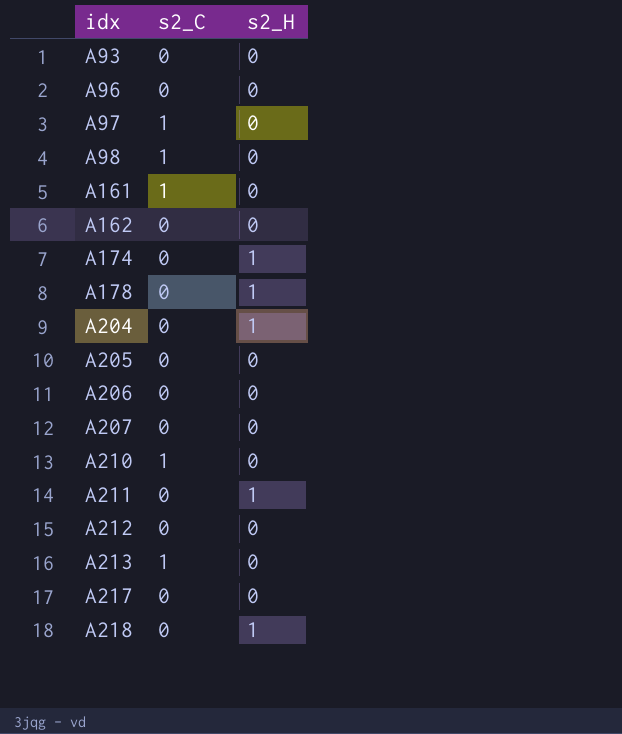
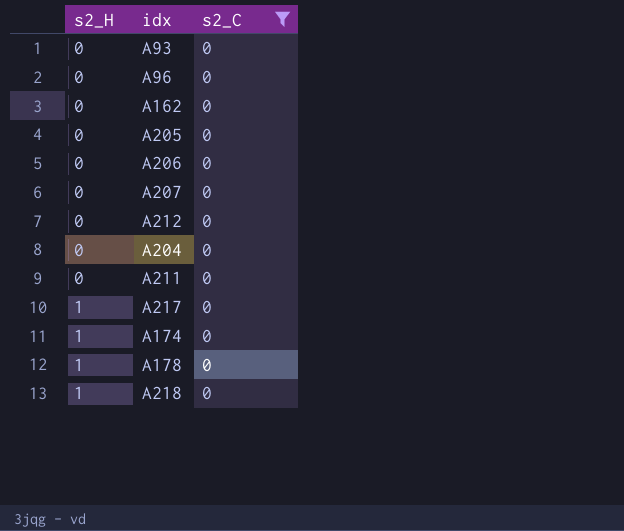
filter: none -> s2_C = 0
row order: idx ascending -> s2_H ascending
column s2_H | position: 3 -> 1
A204 | s2_H: 1 -> 0
A211 | s2_H: 1 -> 0
A217 | s2_H: 0 -> 1

